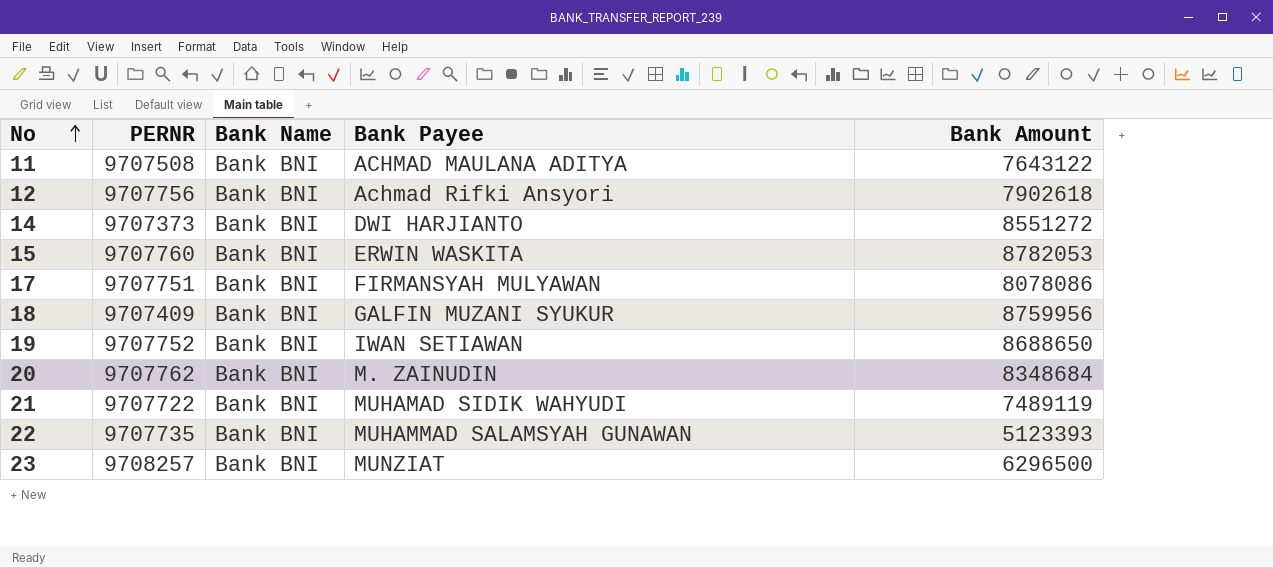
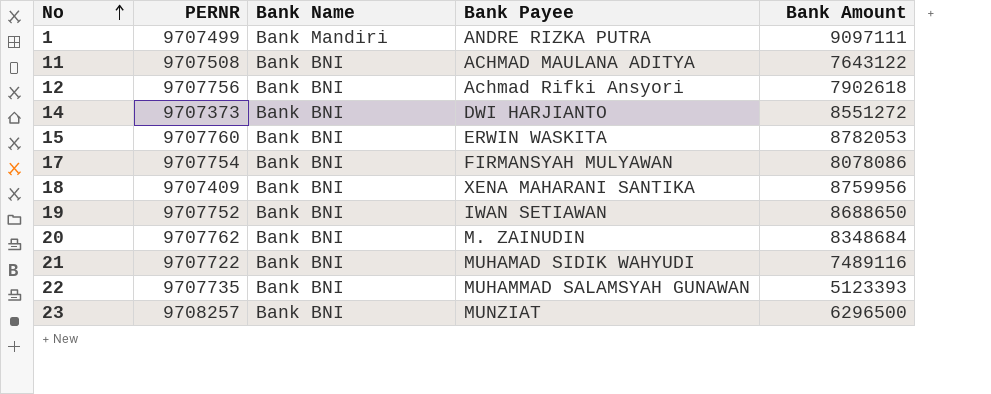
row 1: none -> 9707499 | Bank Mandiri | ANDRE RIZKA PUTRA | 9097111
17 | PERNR: 9707751 -> 9707754
18 | Bank Payee: GALFIN MUZANI SYUKUR -> XENA MAHARANI SANTIKA
21 | Bank Amount: 7489119 -> 7489116

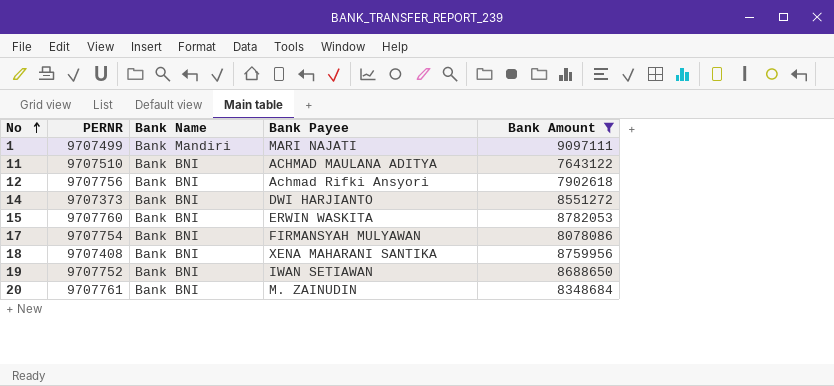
filter: none -> Bank Amount >= 7643122
1 | Bank Payee: ANDRE RIZKA PUTRA -> MARI NAJATI
11 | PERNR: 9707508 -> 9707510
18 | PERNR: 9707409 -> 9707408
20 | PERNR: 9707762 -> 9707761

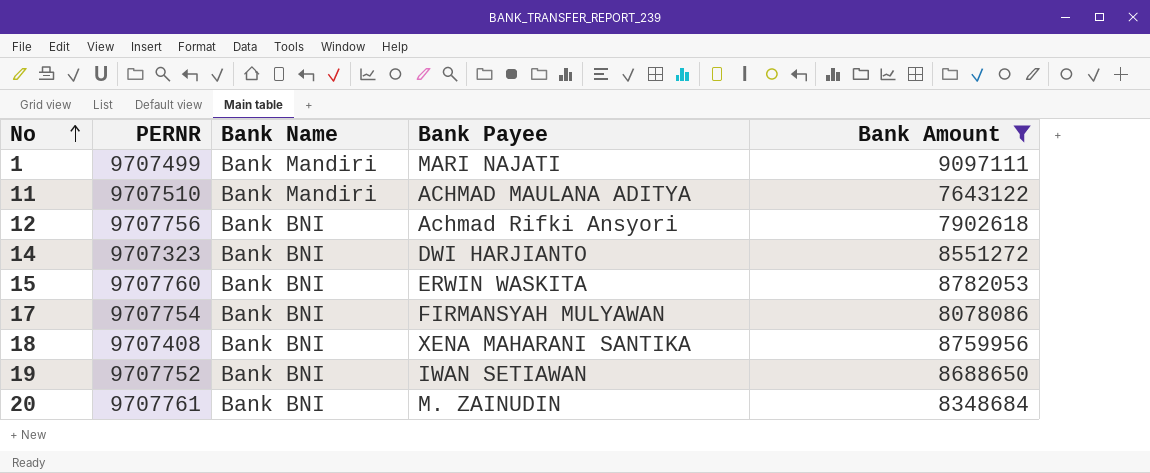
11 | Bank Name: Bank BNI -> Bank Mandiri
14 | PERNR: 9707373 -> 9707323

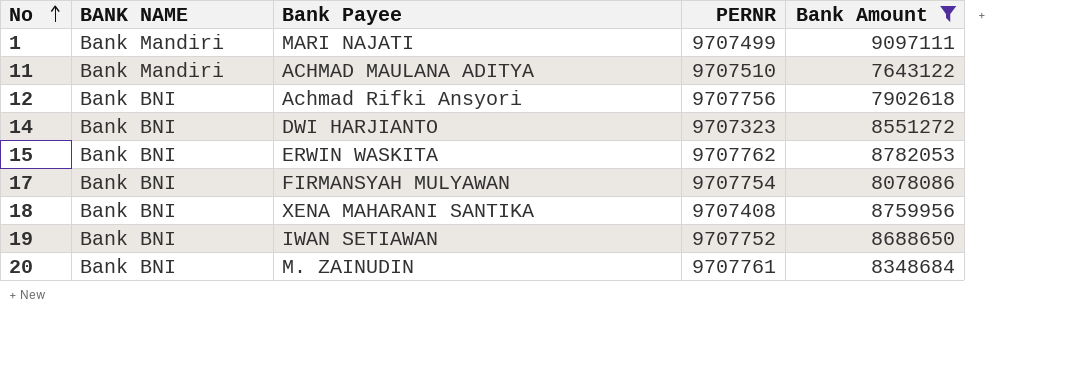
column name: Bank Name -> BANK NAME
column PERNR | position: 2 -> 4
15 | PERNR: 9707760 -> 9707762

